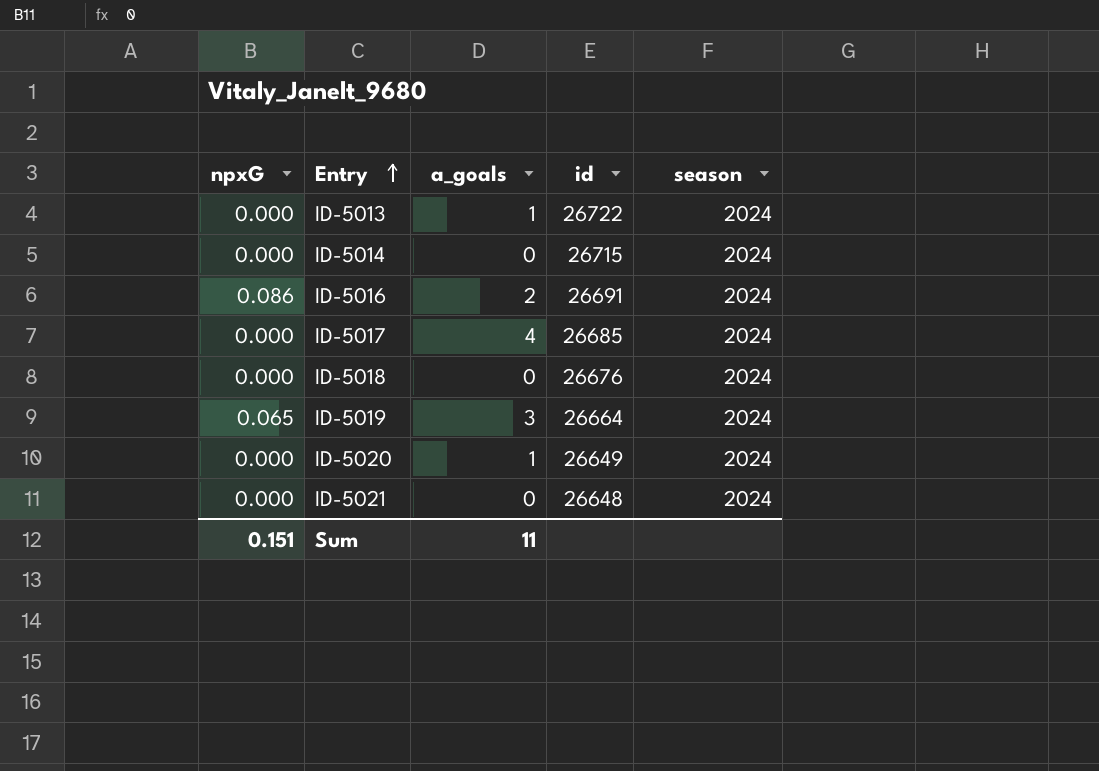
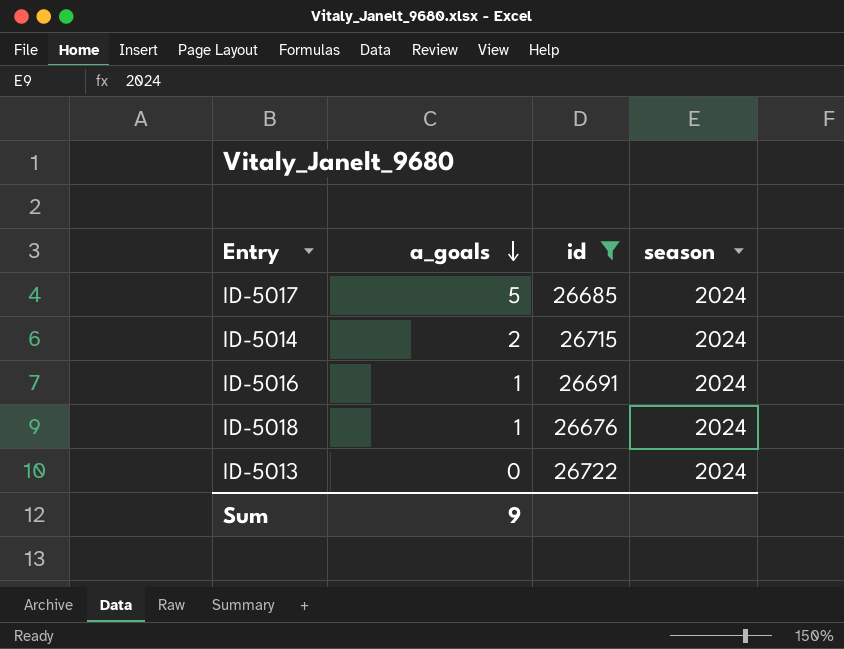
filter: none -> id >= 26676
row order: Entry ascending -> a_goals descending
column npxG | position: 1 -> none
ID-5017 | a_goals: 4 -> 5
ID-5014 | a_goals: 0 -> 2
ID-5016 | a_goals: 2 -> 1
ID-5018 | a_goals: 0 -> 1
ID-5013 | a_goals: 1 -> 0
Sum | a_goals: 11 -> 9

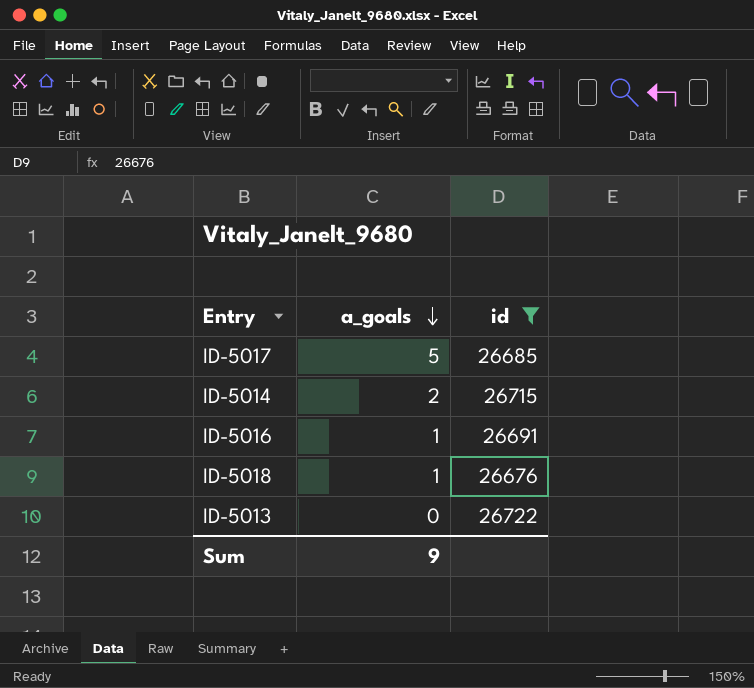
column season | position: 4 -> none

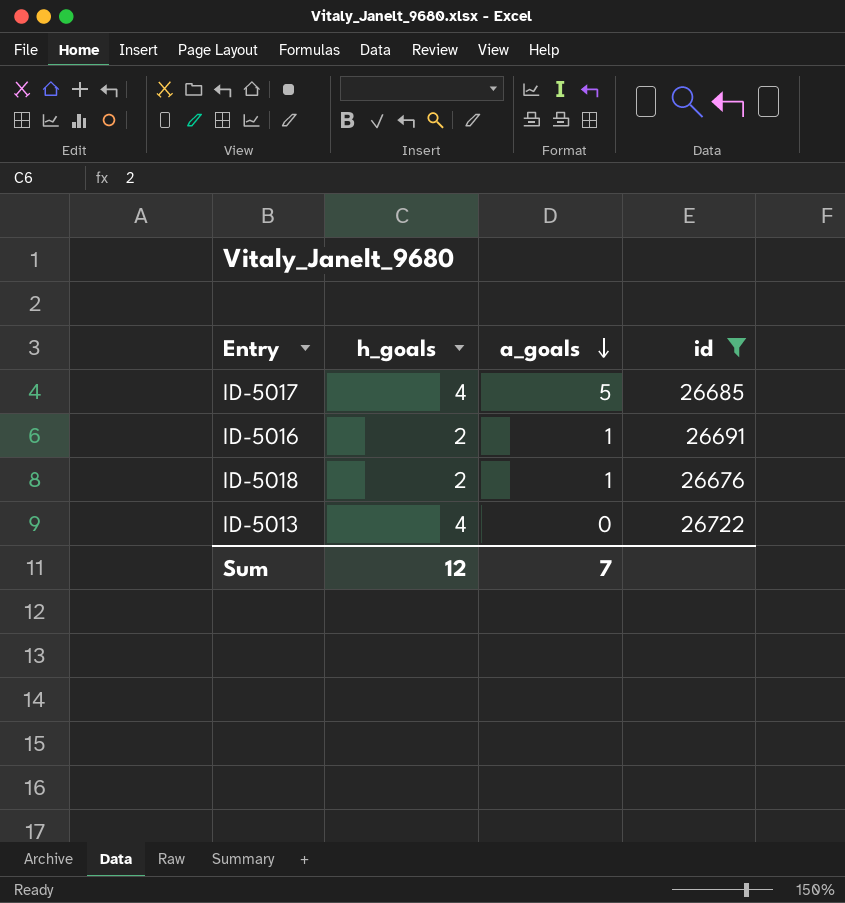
column h_goals | position: none -> 2
row ID-5014: 2 | 26715 -> none
Sum | a_goals: 9 -> 7

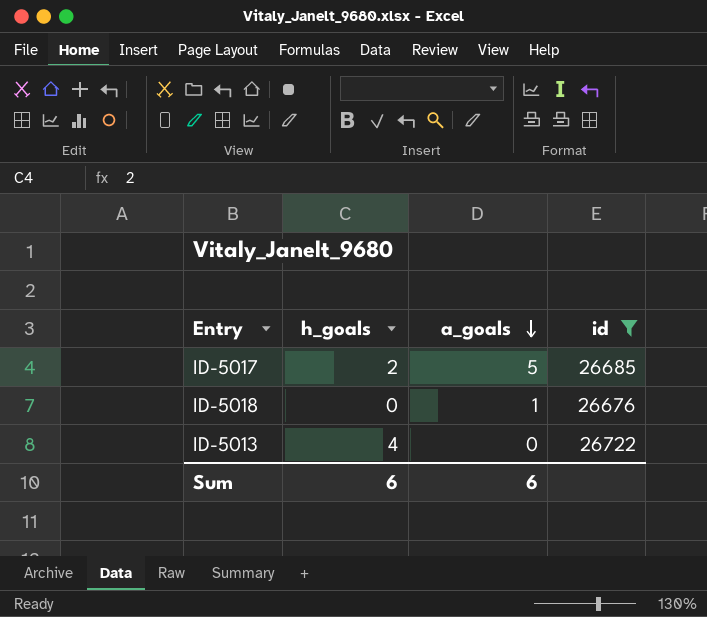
row ID-5016: 2 | 1 | 26691 -> none
ID-5017 | h_goals: 4 -> 2
ID-5018 | h_goals: 2 -> 0
Sum | h_goals: 12 -> 6
Sum | a_goals: 7 -> 6

